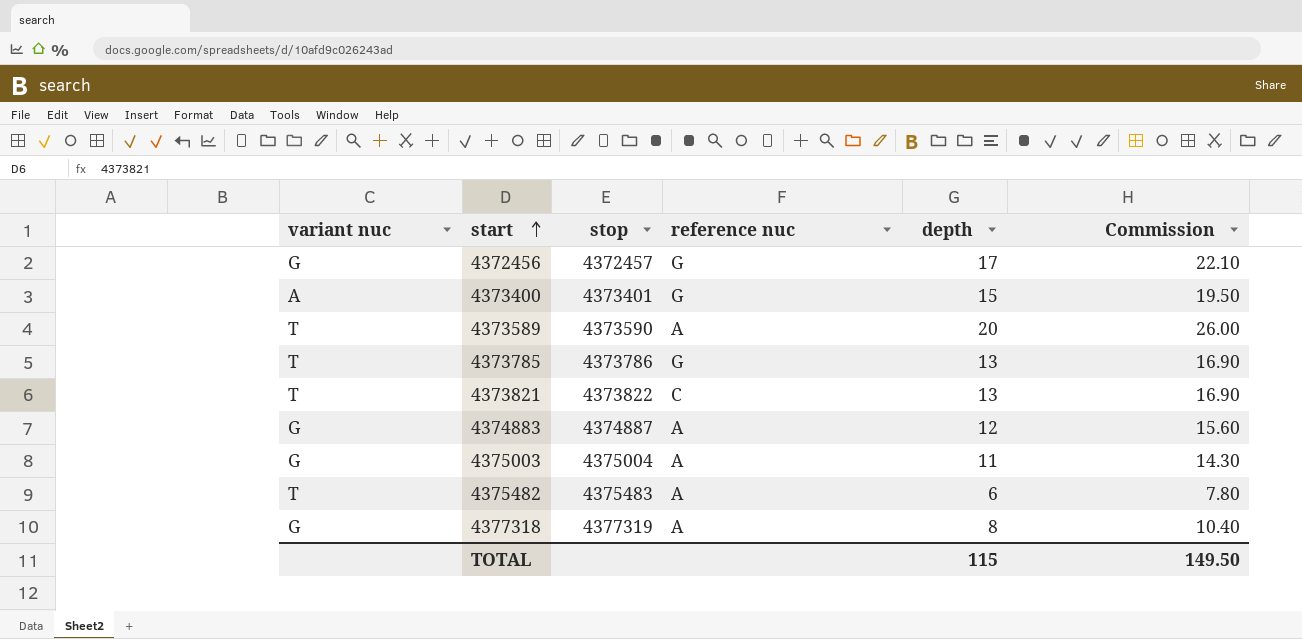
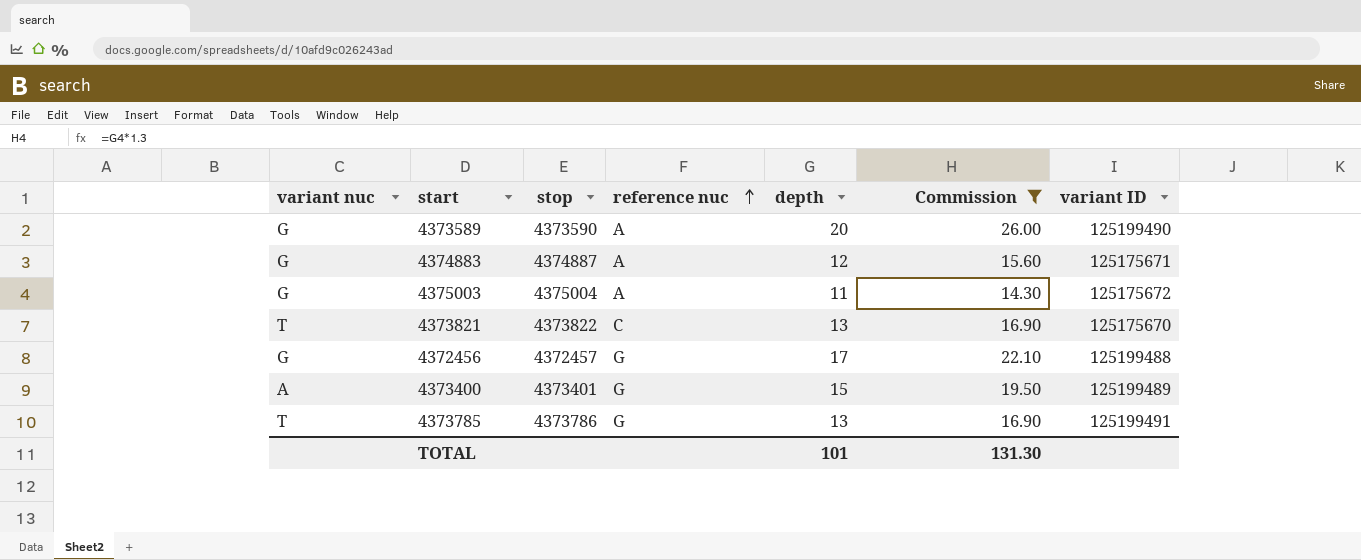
filter: none -> Commission >= 14.30
row order: start ascending -> reference nuc ascending
column variant ID | position: none -> 7
4373589 | variant nuc: T -> G
TOTAL | depth: 115 -> 101
TOTAL | Commission: 149.50 -> 131.30

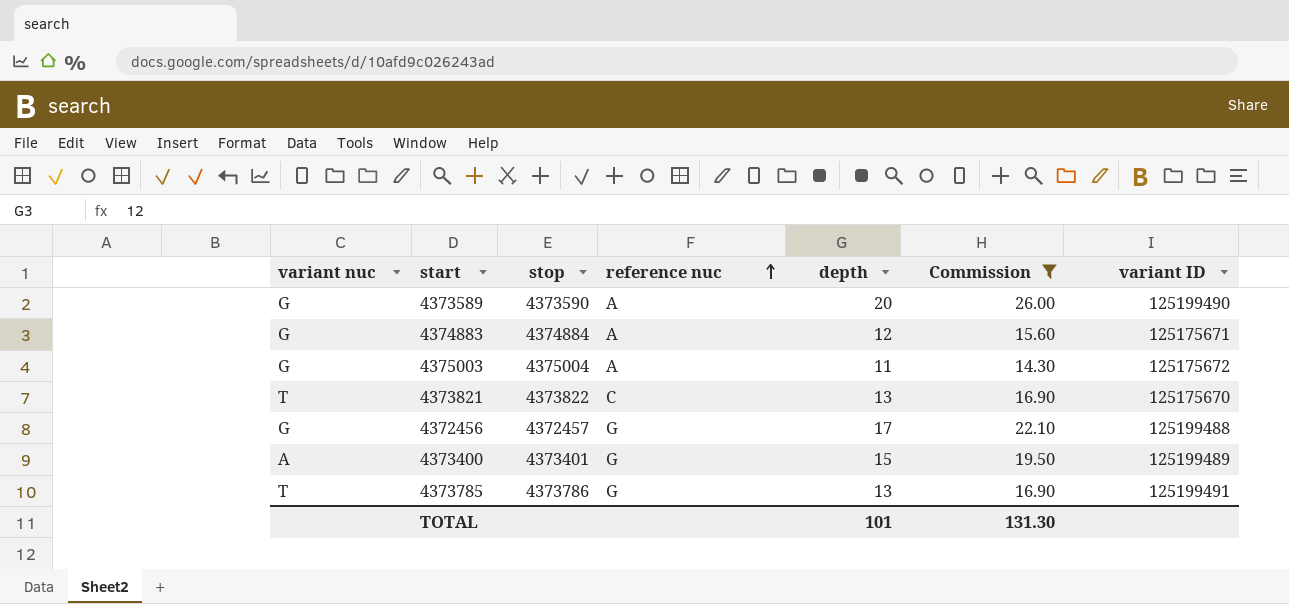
4374883 | stop: 4374887 -> 4374884

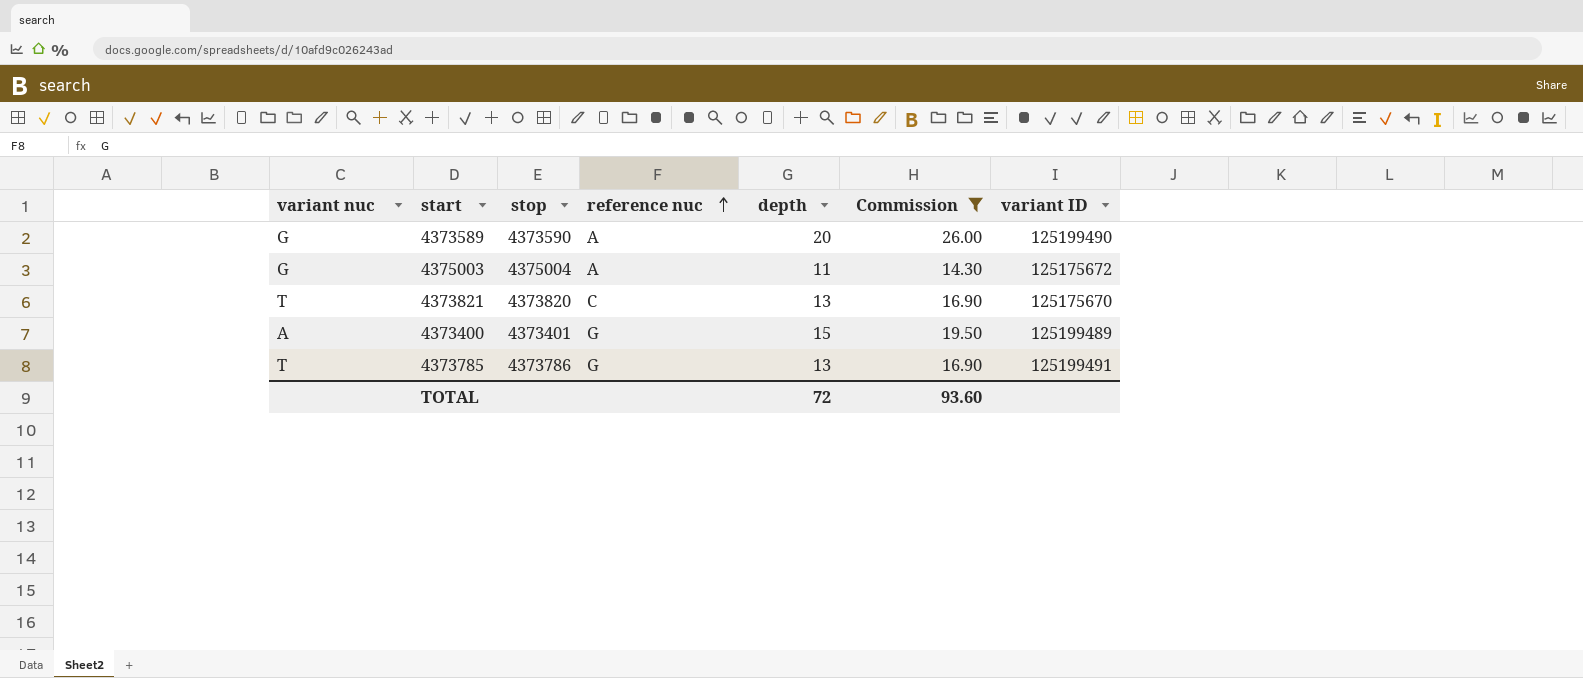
row 4374883: G | 4374884 | A | 12 | 15.60 | 125175671 -> none
row 4372456: G | 4372457 | G | 17 | 22.10 | 125199488 -> none
4373821 | stop: 4373822 -> 4373820
TOTAL | depth: 101 -> 72
TOTAL | Commission: 131.30 -> 93.60

